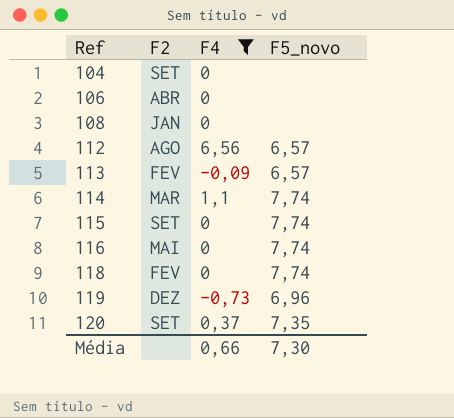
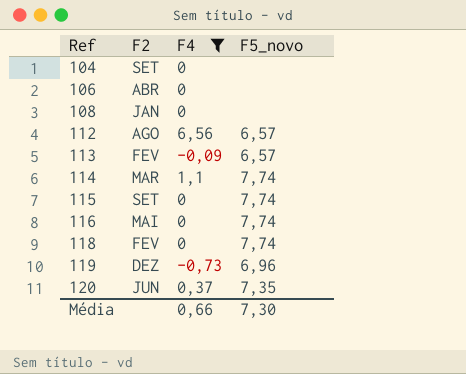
120 | F2: SET -> JUN

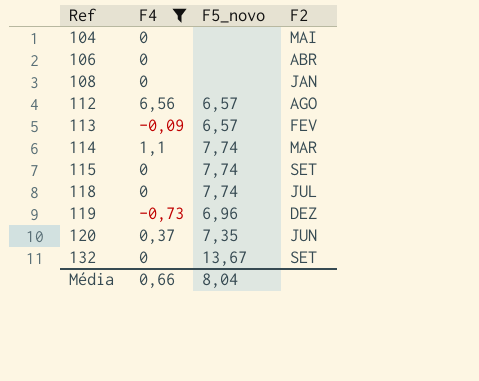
column F2 | position: 2 -> 4
row 116: MAI | 0 | 7,74 -> none
104 | F2: SET -> MAI
118 | F2: FEV -> JUL
row 132: none -> 0 | 13,67 | SET
Média | F5_novo: 7,30 -> 8,04

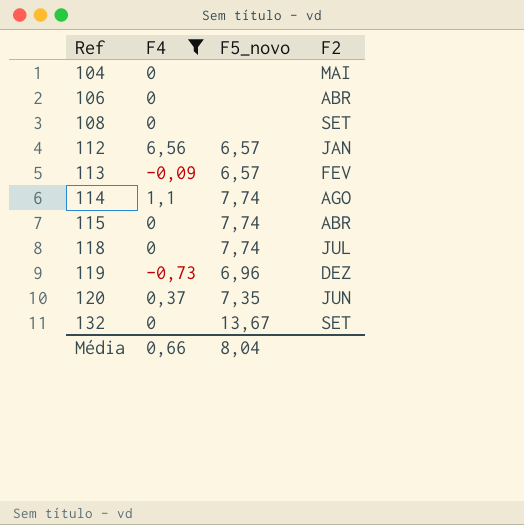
108 | F2: JAN -> SET
112 | F2: AGO -> JAN
114 | F2: MAR -> AGO
115 | F2: SET -> ABR

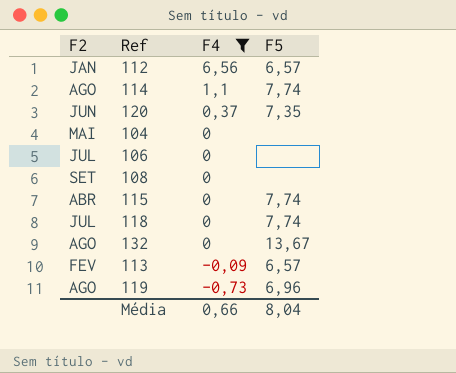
row order: Ref ascending -> F4 descending
column F2 | position: 4 -> 1
column name: F5_novo -> F5
106 | F2: ABR -> JUL
132 | F2: SET -> AGO
119 | F2: DEZ -> AGO

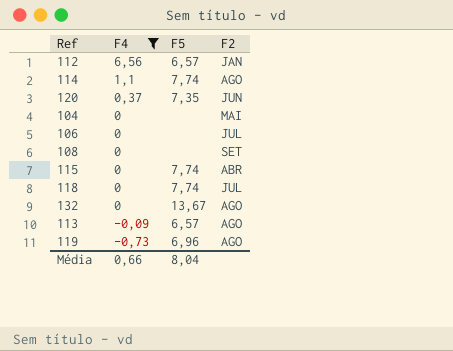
column F2 | position: 1 -> 4
113 | F2: FEV -> AGO

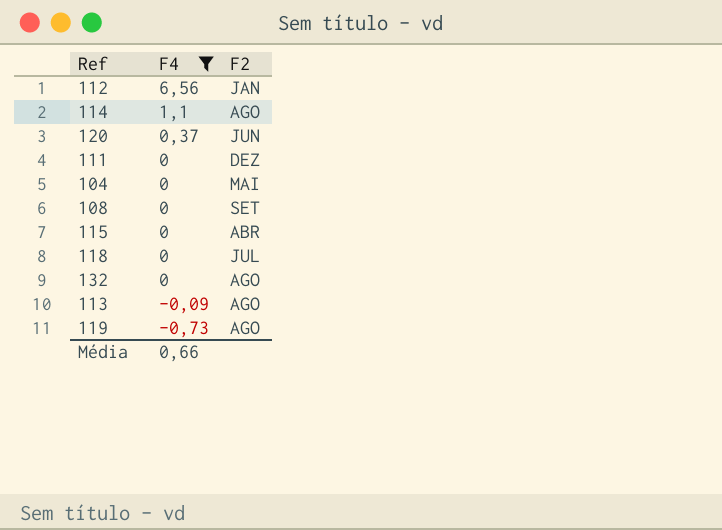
column F5 | position: 3 -> none
row 106: 0 | none | JUL -> none
row 111: none -> 0 | DEZ

